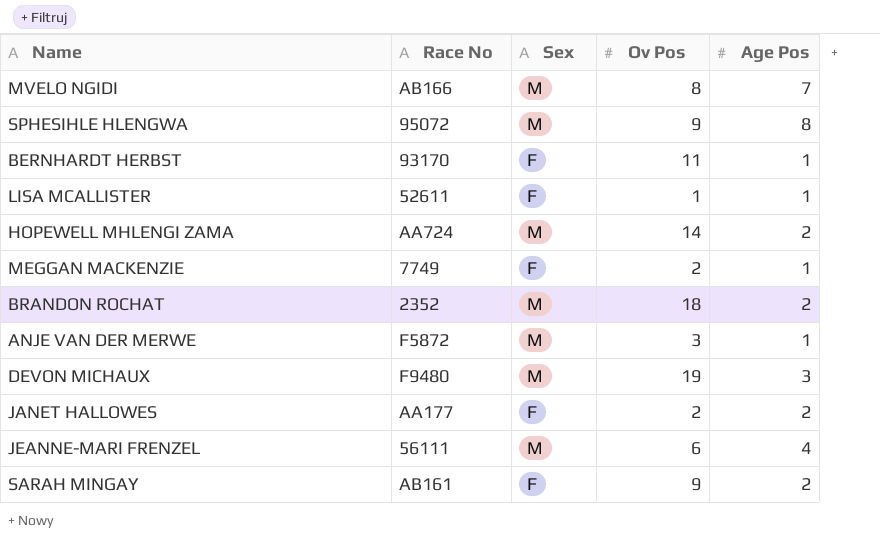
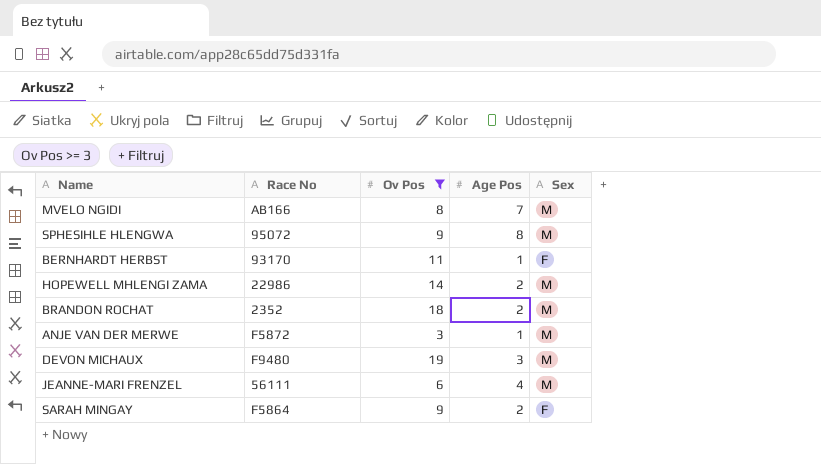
filter: none -> Ov Pos >= 3
column Sex | position: 3 -> 5
HOPEWELL MHLENGI ZAMA | Race No: AA724 -> 22986
SARAH MINGAY | Race No: AB161 -> F5864

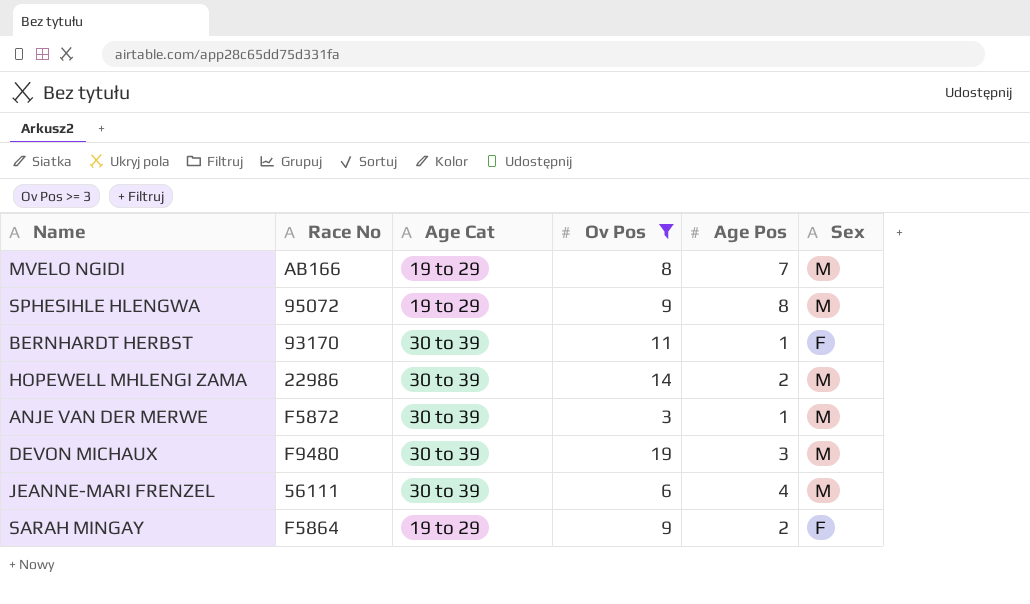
column Age Cat | position: none -> 3
row BRANDON ROCHAT: 2352 | 18 | 2 | M -> none

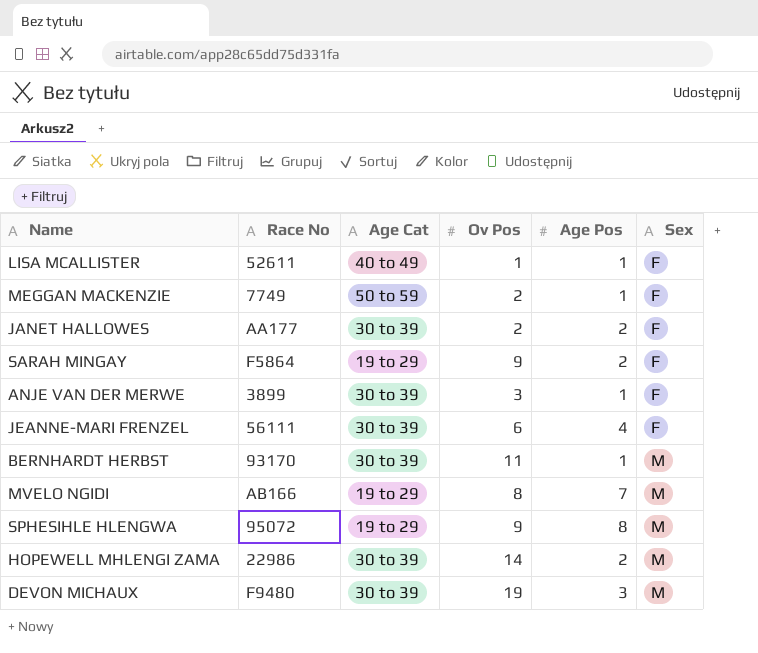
filter: Ov Pos >= 3 -> none
row order: none -> Sex ascending
ANJE VAN DER MERWE | Race No: F5872 -> 3899
ANJE VAN DER MERWE | Sex: M -> F
JEANNE-MARI FRENZEL | Sex: M -> F
BERNHARDT HERBST | Sex: F -> M

